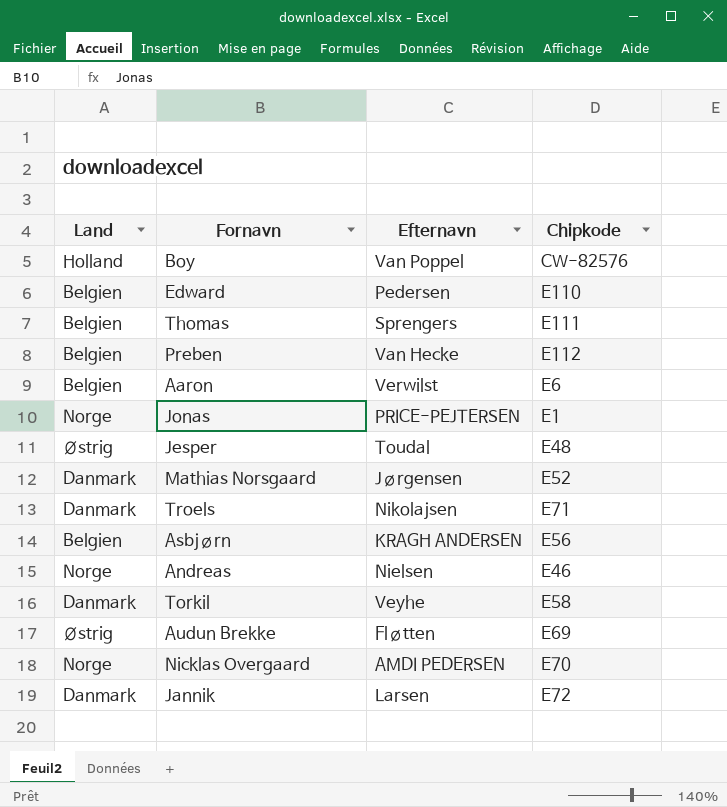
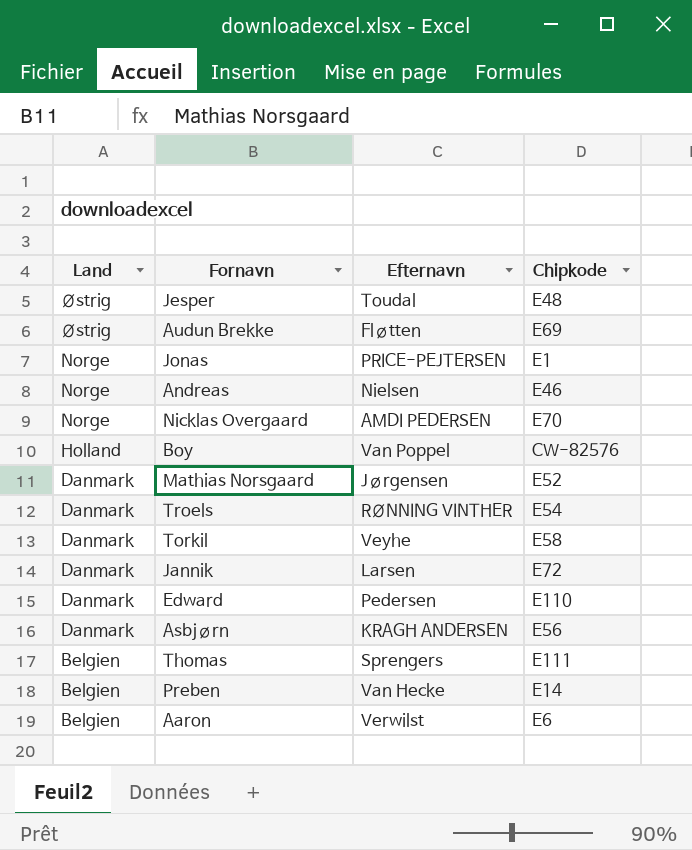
row order: none -> Land descending
Troels | Efternavn: Nikolajsen -> RØNNING VINTHER
Troels | Chipkode: E71 -> E54
Edward | Land: Belgien -> Danmark
Asbjørn | Land: Belgien -> Danmark
Preben | Chipkode: E112 -> E14

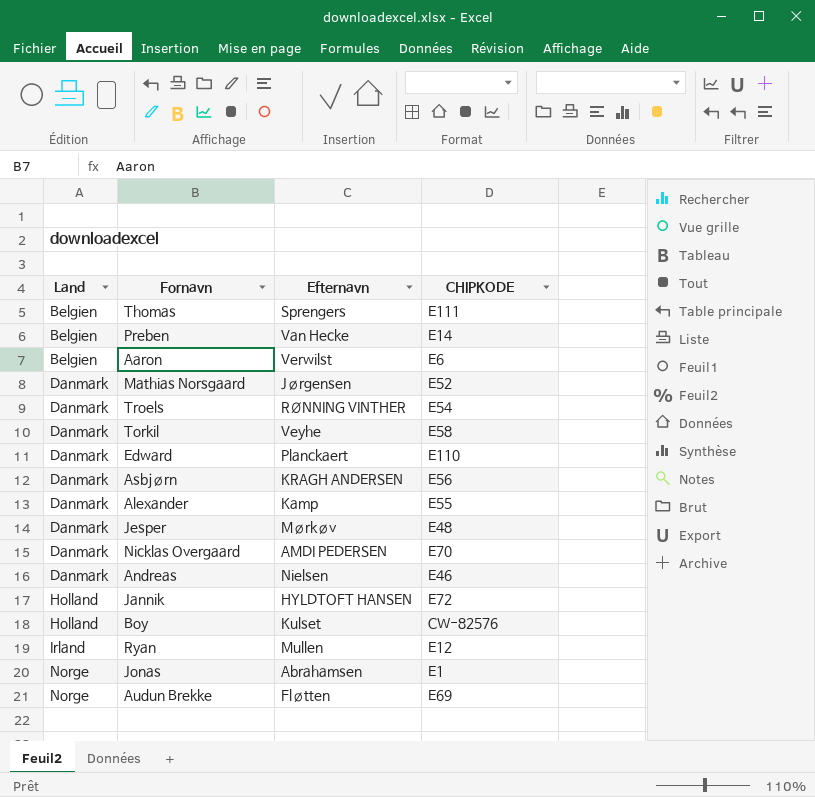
row order: Land descending -> Land ascending
column name: Chipkode -> CHIPKODE
Edward | Efternavn: Pedersen -> Planckaert
row Alexander: none -> Danmark | Kamp | E55
Jesper | Land: Østrig -> Danmark
Jesper | Efternavn: Toudal -> Mørkøv
Nicklas Overgaard | Land: Norge -> Danmark
Andreas | Land: Norge -> Danmark
Jannik | Land: Danmark -> Holland
Jannik | Efternavn: Larsen -> HYLDTOFT HANSEN
Boy | Efternavn: Van Poppel -> Kulset
row Ryan: none -> Irland | Mullen | E12
Jonas | Efternavn: PRICE-PEJTERSEN -> Abrahamsen
Audun Brekke | Land: Østrig -> Norge

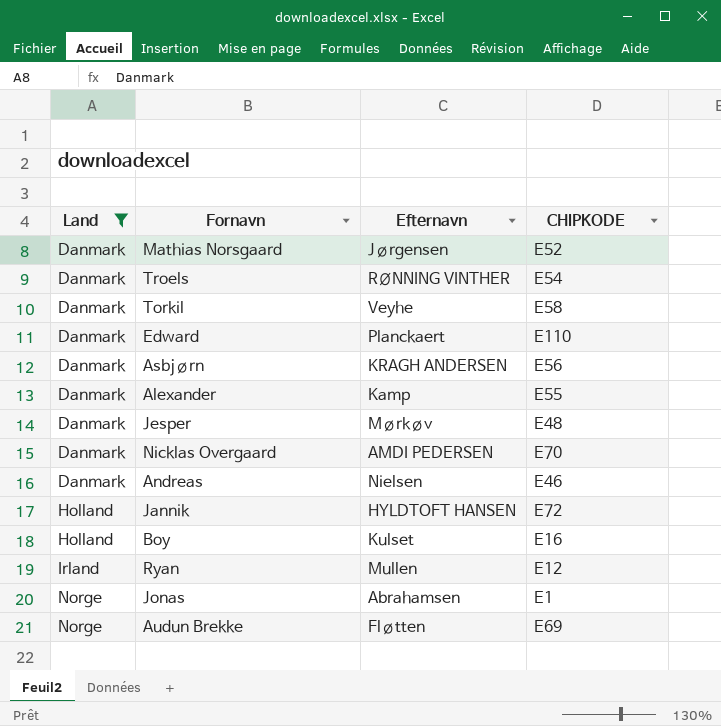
filter: none -> Land != Belgien
Boy | CHIPKODE: CW-82576 -> E16

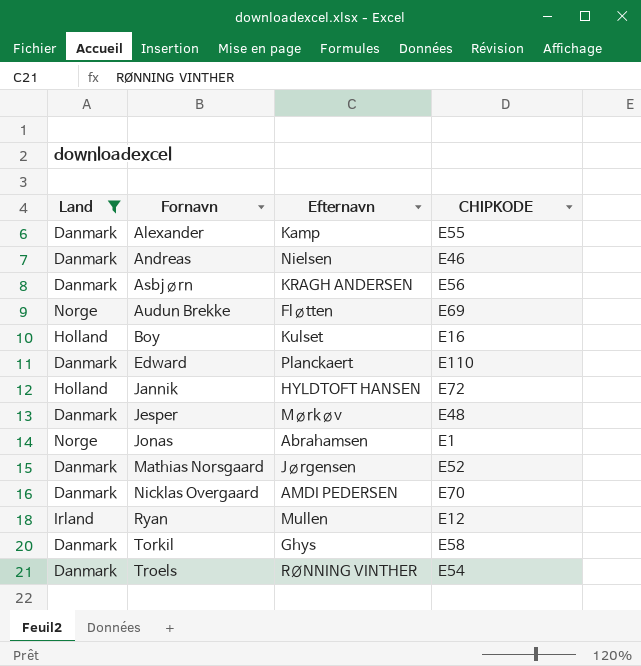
row order: Land ascending -> Fornavn ascending
Torkil | Efternavn: Veyhe -> Ghys

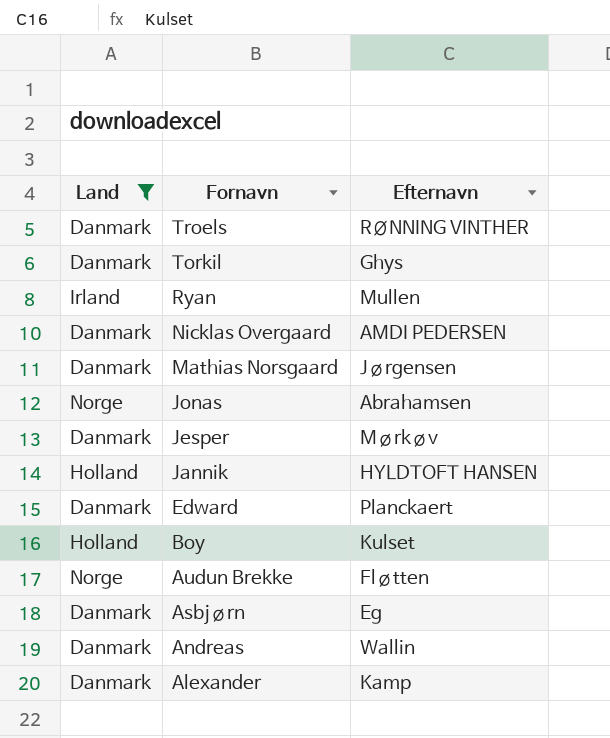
row order: Fornavn ascending -> Fornavn descending
column CHIPKODE | position: 4 -> none
Asbjørn | Efternavn: KRAGH ANDERSEN -> Eg
Andreas | Efternavn: Nielsen -> Wallin

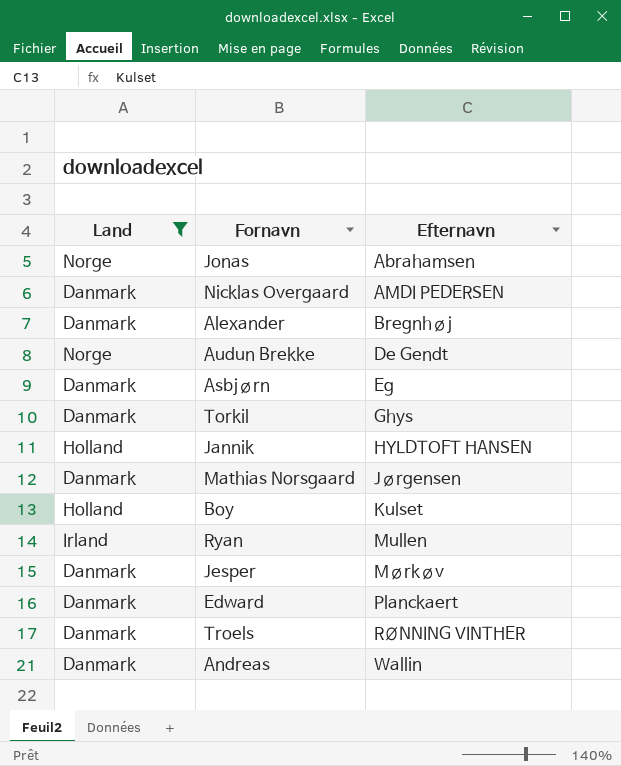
row order: Fornavn descending -> Efternavn ascending
Alexander | Efternavn: Kamp -> Bregnhøj
Audun Brekke | Efternavn: Fløtten -> De Gendt

